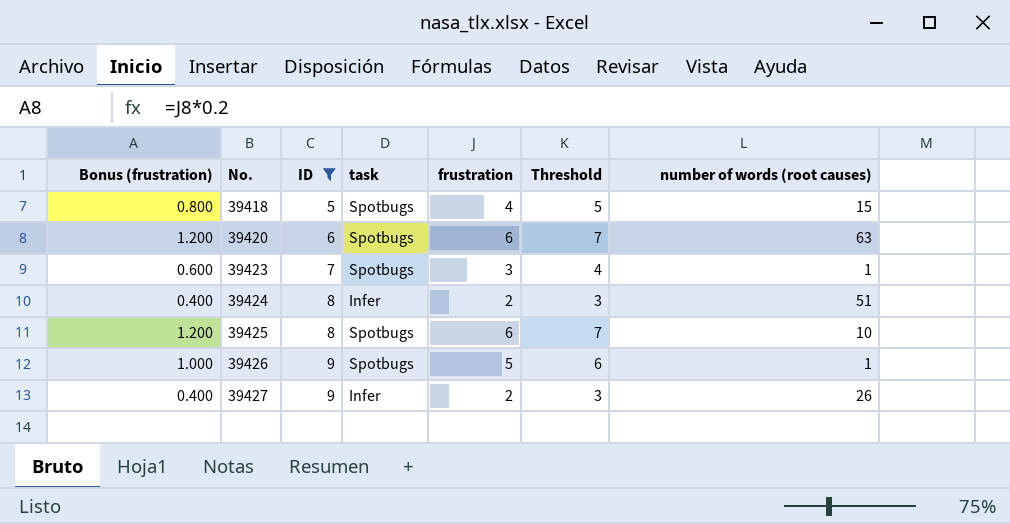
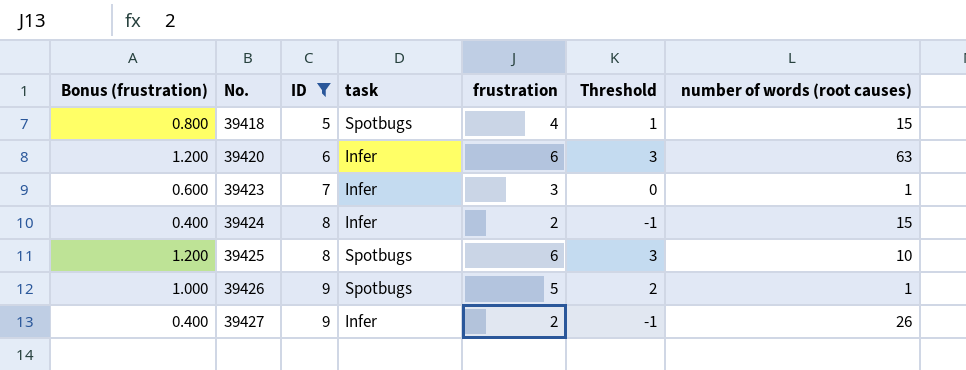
column Threshold | formula: [frustration] + 1 -> [frustration] - 3
39420 | task: Spotbugs -> Infer
39423 | task: Spotbugs -> Infer
39424 | number of words (root causes): 51 -> 15

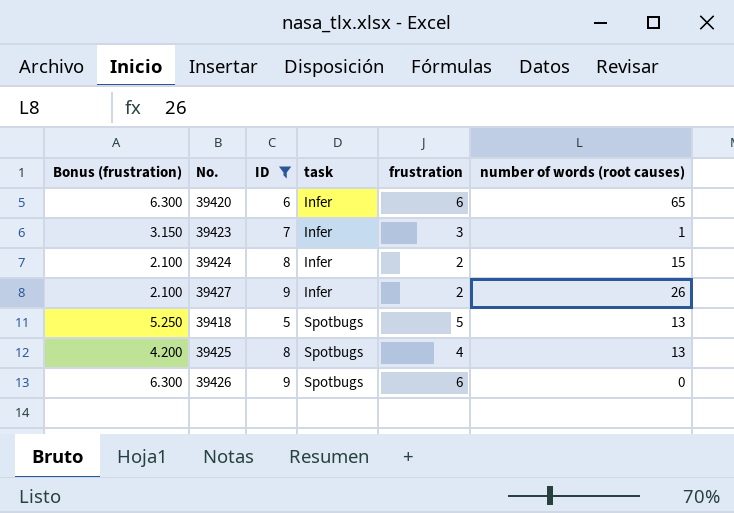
row order: No. ascending -> task ascending
column Threshold | formula: [frustration] - 3 -> none
column Bonus (frustration) | formula: [frustration] * 0.2 -> [frustration] * 1.05
39420 | number of words (root causes): 63 -> 65
39418 | frustration: 4 -> 5
39418 | number of words (root causes): 15 -> 13
39425 | frustration: 6 -> 4
39425 | number of words (root causes): 10 -> 13
39426 | frustration: 5 -> 6
39426 | number of words (root causes): 1 -> 0

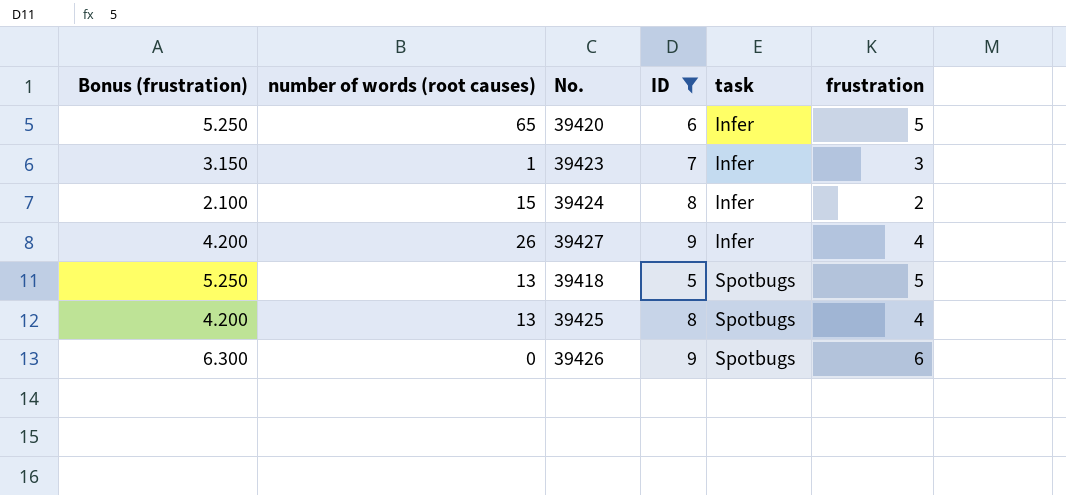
column number of words (root causes) | position: 6 -> 2
39420 | Bonus (frustration): 6.300 -> 5.250
39420 | frustration: 6 -> 5
39427 | Bonus (frustration): 2.100 -> 4.200
39427 | frustration: 2 -> 4

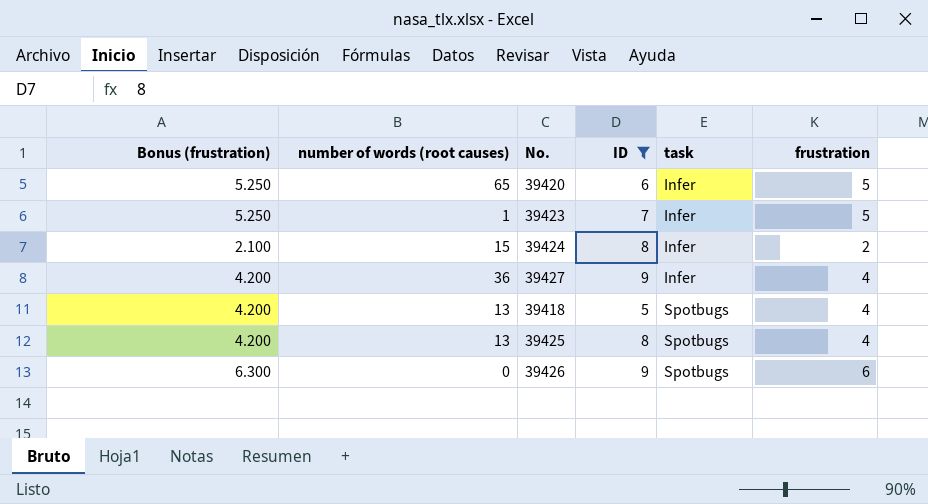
39423 | Bonus (frustration): 3.150 -> 5.250
39423 | frustration: 3 -> 5
39427 | number of words (root causes): 26 -> 36
39418 | Bonus (frustration): 5.250 -> 4.200
39418 | frustration: 5 -> 4

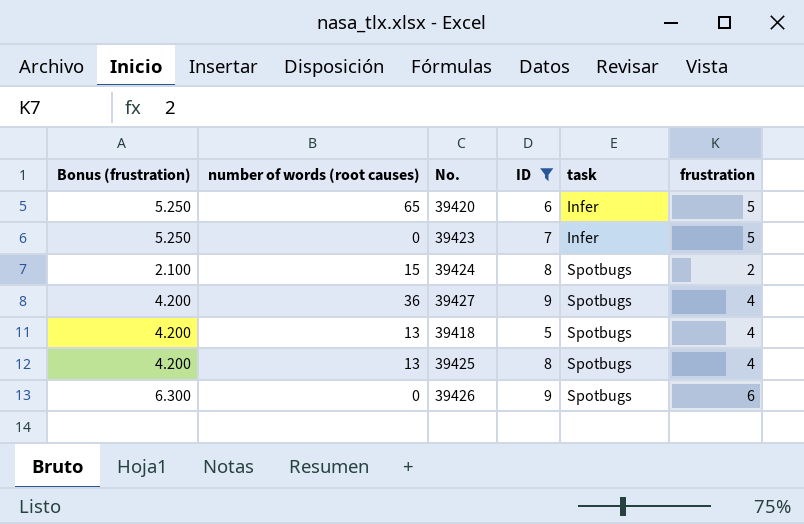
39423 | number of words (root causes): 1 -> 0
39424 | task: Infer -> Spotbugs
39427 | task: Infer -> Spotbugs

